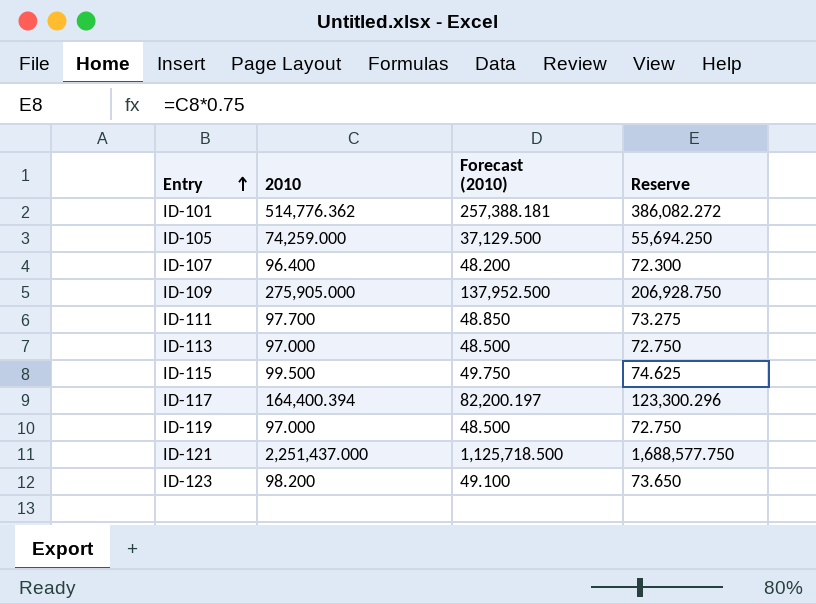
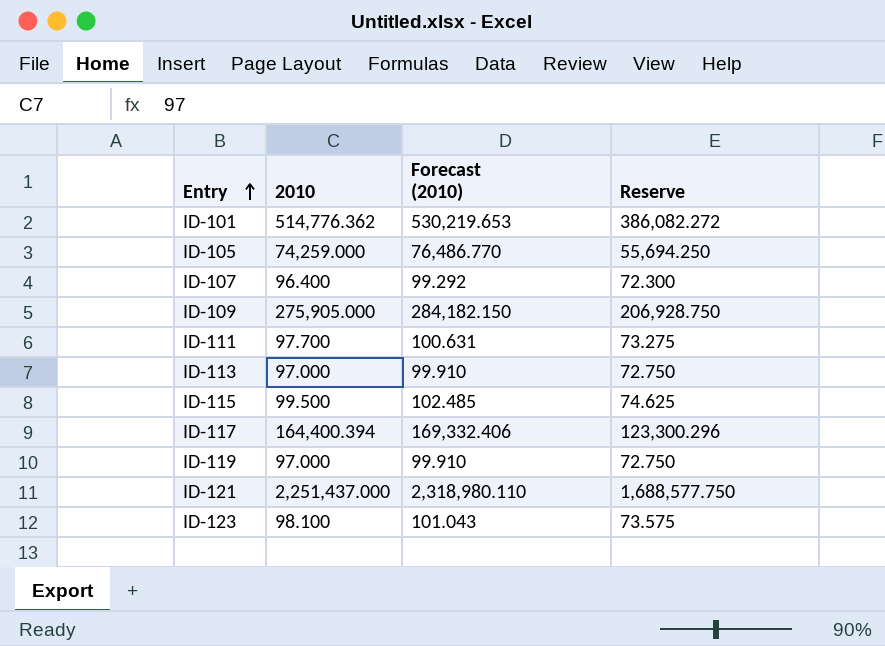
column Forecast (2010) | formula: [2010] * 0.5 -> [2010] * 1.03
ID-123 | 2010: 98.200 -> 98.100
ID-123 | Reserve: 73.650 -> 73.575

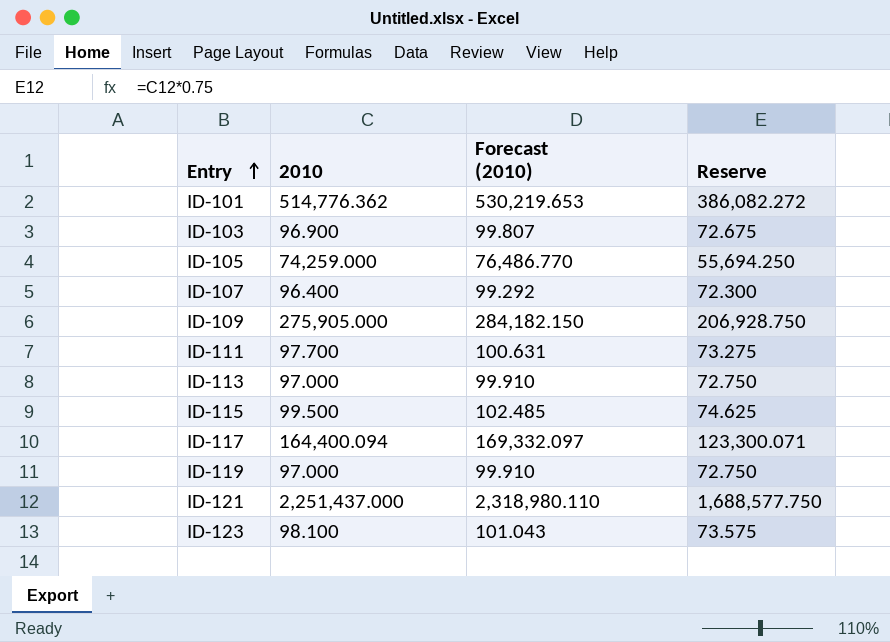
row ID-103: none -> 96.900 | 99.807 | 72.675
ID-117 | 2010: 164,400.394 -> 164,400.094
ID-117 | Forecast (2010): 169,332.406 -> 169,332.097
ID-117 | Reserve: 123,300.296 -> 123,300.071

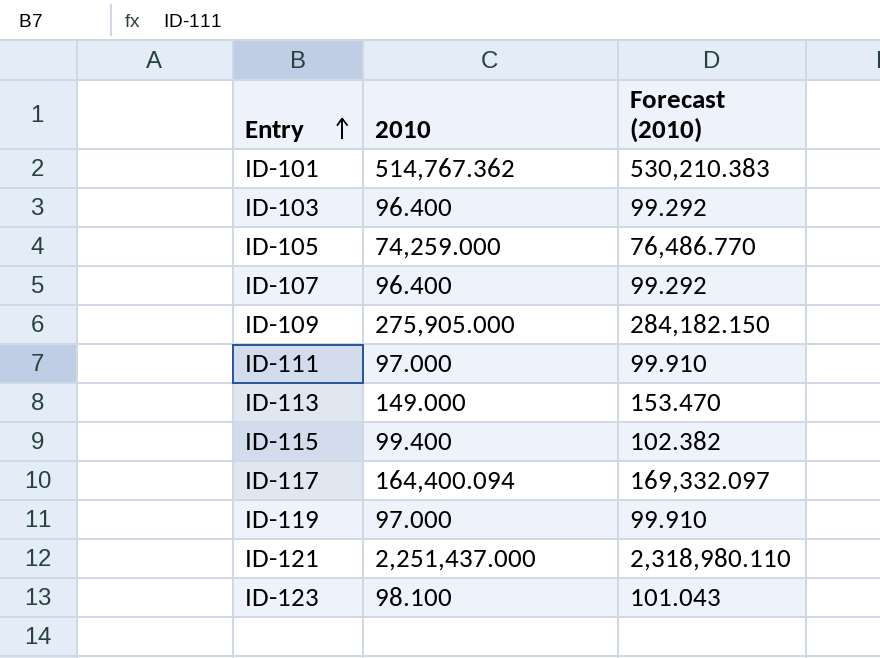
column Reserve | formula: [2010] * 0.75 -> none
ID-101 | 2010: 514,776.362 -> 514,767.362
ID-101 | Forecast (2010): 530,219.653 -> 530,210.383
ID-103 | 2010: 96.900 -> 96.400
ID-103 | Forecast (2010): 99.807 -> 99.292
ID-111 | 2010: 97.700 -> 97.000
ID-111 | Forecast (2010): 100.631 -> 99.910
ID-113 | 2010: 97.000 -> 149.000
ID-113 | Forecast (2010): 99.910 -> 153.470
ID-115 | 2010: 99.500 -> 99.400
ID-115 | Forecast (2010): 102.485 -> 102.382

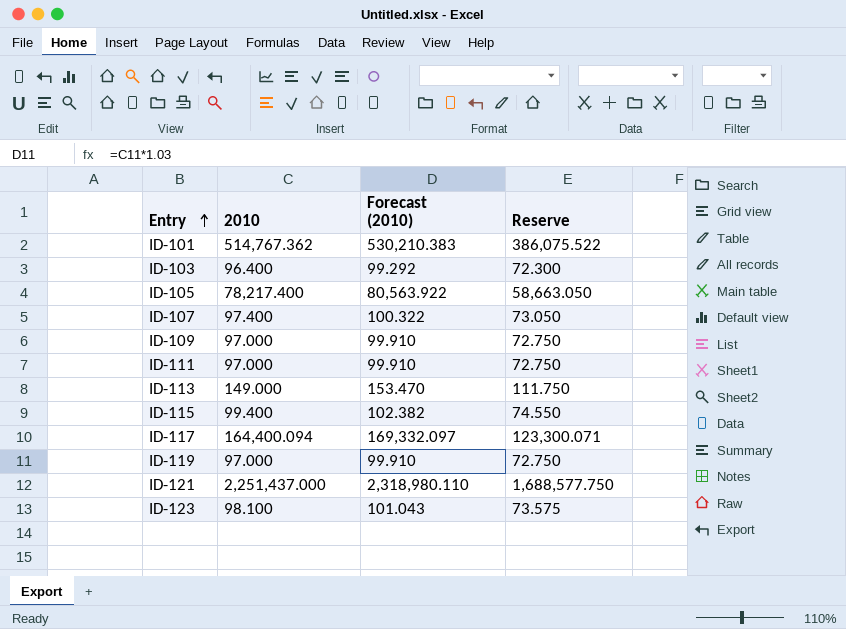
column Reserve | formula: none -> [2010] * 0.75
ID-105 | 2010: 74,259.000 -> 78,217.400
ID-105 | Forecast (2010): 76,486.770 -> 80,563.922
ID-107 | 2010: 96.400 -> 97.400
ID-107 | Forecast (2010): 99.292 -> 100.322
ID-109 | 2010: 275,905.000 -> 97.000
ID-109 | Forecast (2010): 284,182.150 -> 99.910

